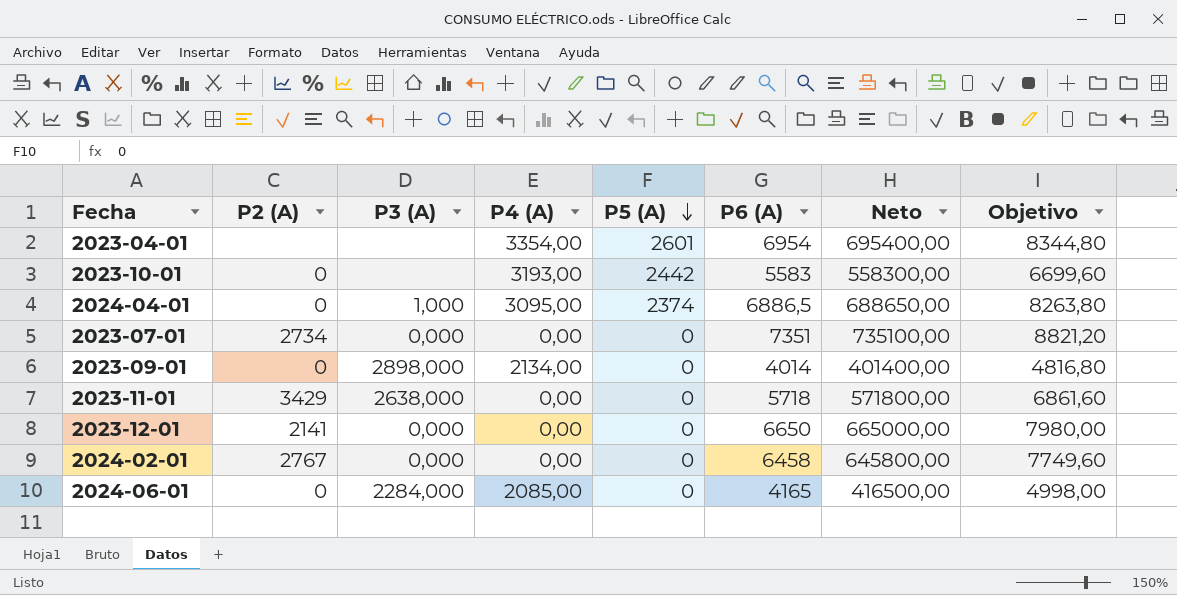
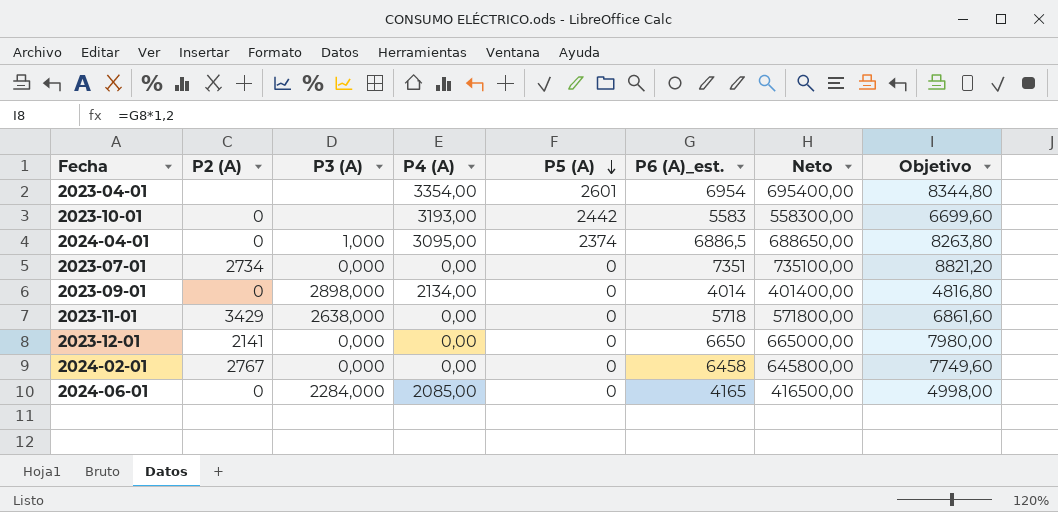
column name: P6 (A) -> P6 (A)_est.

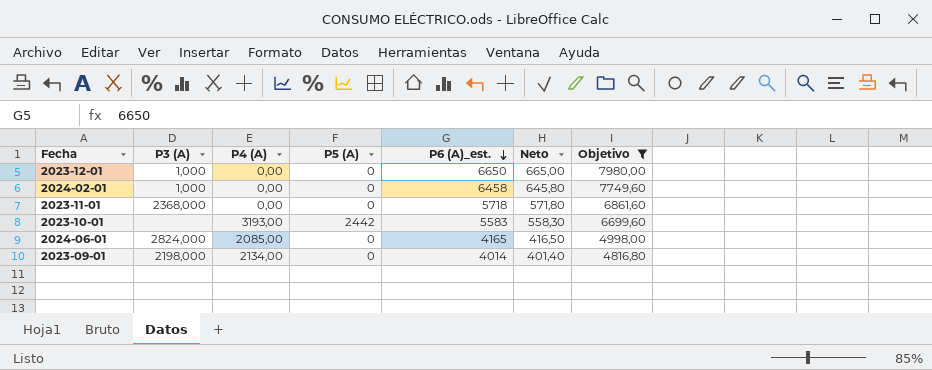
filter: none -> Objetivo <= 7980,00
row order: P5 (A) descending -> P6 (A)_est. descending
column P2 (A) | position: 2 -> none
column Neto | formula: [P6 (A)_est.] * 100 -> [P6 (A)_est.] * 0,1
2023-12-01 | P3 (A): 0,000 -> 1,000
2024-02-01 | P3 (A): 0,000 -> 1,000
2023-11-01 | P3 (A): 2638,000 -> 2368,000
2024-06-01 | P3 (A): 2284,000 -> 2824,000
2023-09-01 | P3 (A): 2898,000 -> 2198,000

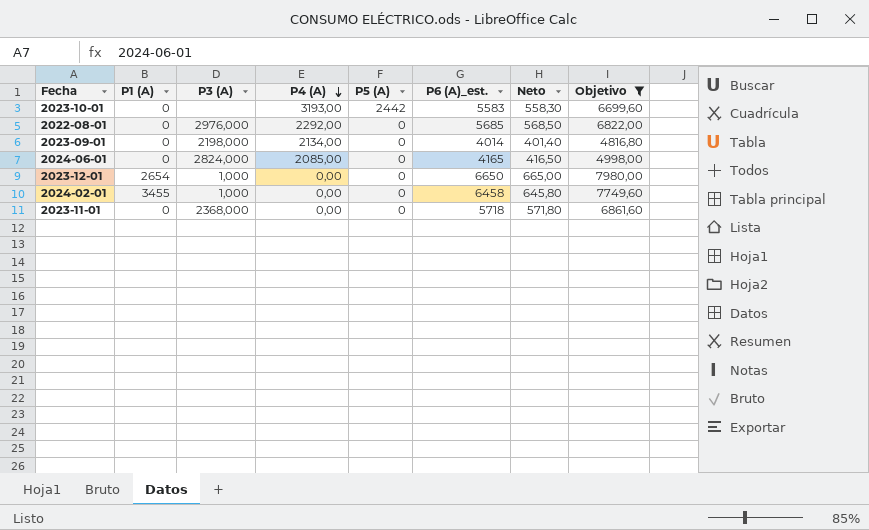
row order: P6 (A)_est. descending -> P4 (A) descending
column P1 (A) | position: none -> 2
row 2022-08-01: none -> 0 | 2976,000 | 2292,00 | 0 | 5685 | 568,50 | 6822,00

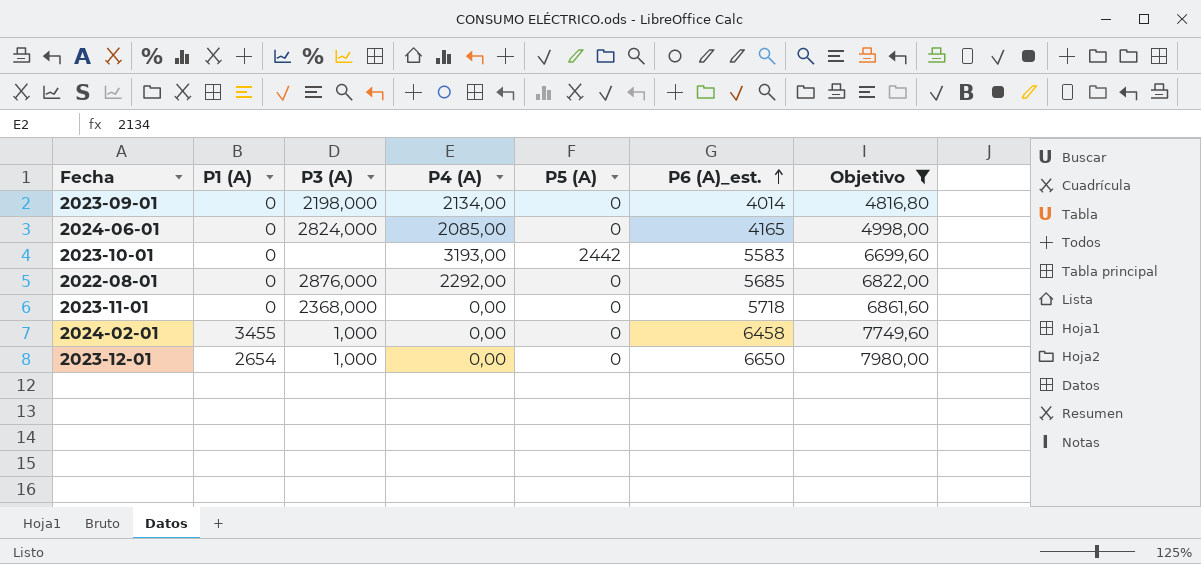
row order: P4 (A) descending -> P6 (A)_est. ascending
column Neto | formula: [P6 (A)_est.] * 0,1 -> none
2022-08-01 | P3 (A): 2976,000 -> 2876,000

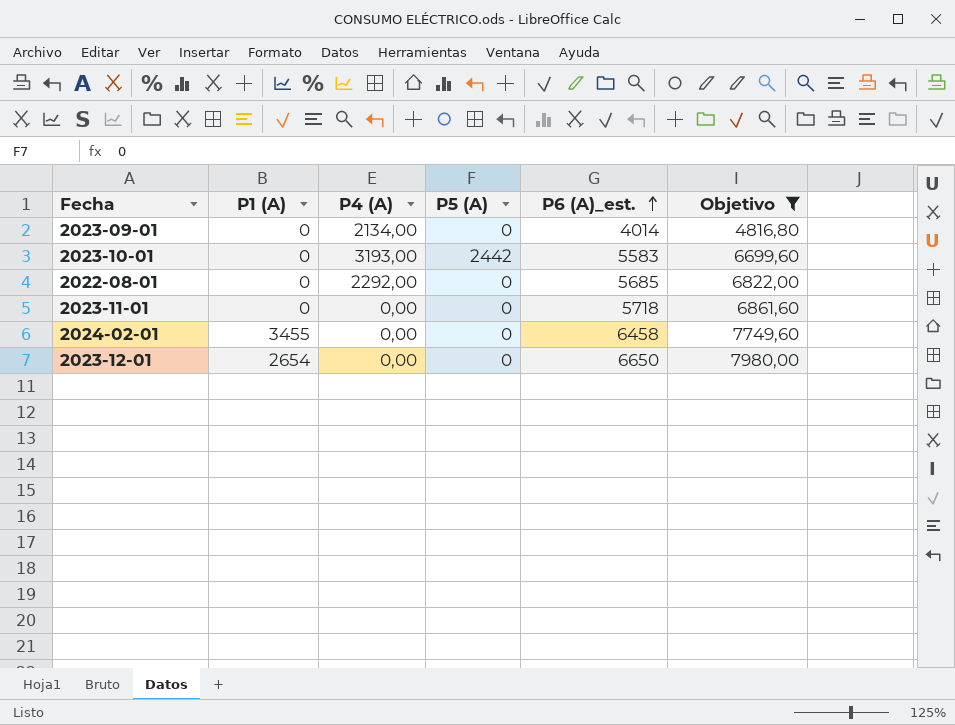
column P3 (A) | position: 3 -> none
row 2024-06-01: 0 | 2824,000 | 2085,00 | 0 | 4165 | 4998,00 -> none

